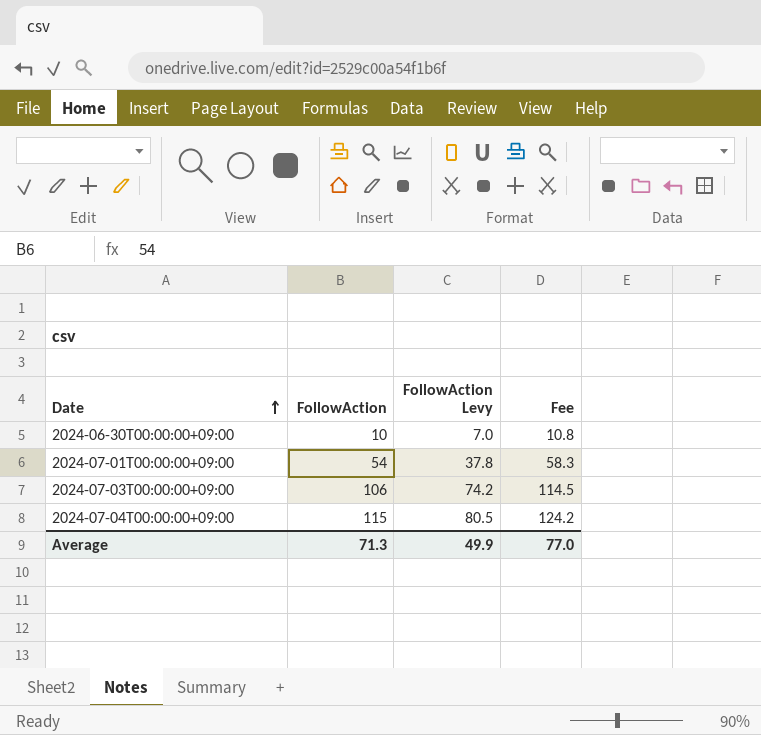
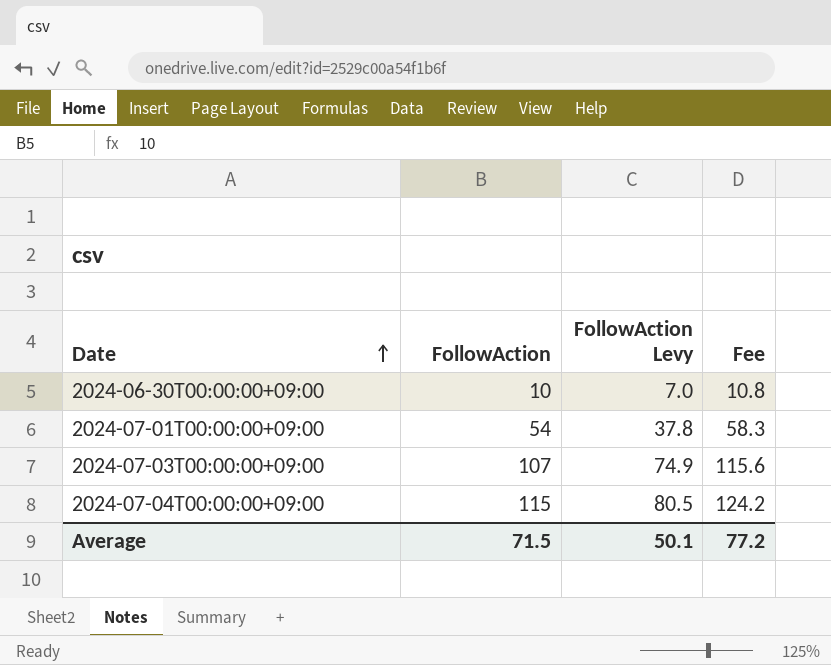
2024-07-03T00:00:00+09:00 | FollowAction: 106 -> 107
2024-07-03T00:00:00+09:00 | FollowAction Levy: 74.2 -> 74.9
2024-07-03T00:00:00+09:00 | Fee: 114.5 -> 115.6
Average | FollowAction: 71.3 -> 71.5
Average | FollowAction Levy: 49.9 -> 50.1
Average | Fee: 77.0 -> 77.2

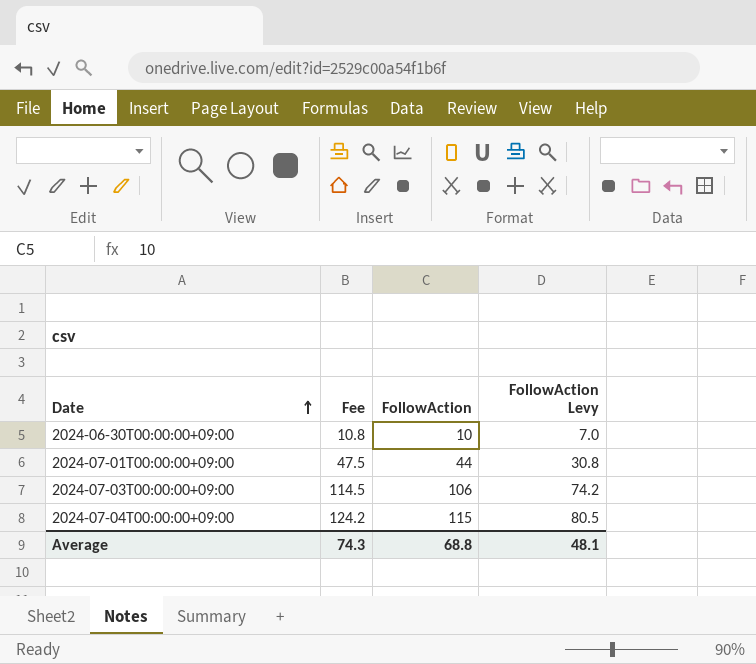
column Fee | position: 4 -> 2
2024-07-01T00:00:00+09:00 | Fee: 58.3 -> 47.5
2024-07-01T00:00:00+09:00 | FollowAction: 54 -> 44
2024-07-01T00:00:00+09:00 | FollowAction Levy: 37.8 -> 30.8
2024-07-03T00:00:00+09:00 | Fee: 115.6 -> 114.5
2024-07-03T00:00:00+09:00 | FollowAction: 107 -> 106
2024-07-03T00:00:00+09:00 | FollowAction Levy: 74.9 -> 74.2
Average | Fee: 77.2 -> 74.3
Average | FollowAction: 71.5 -> 68.8
Average | FollowAction Levy: 50.1 -> 48.1

